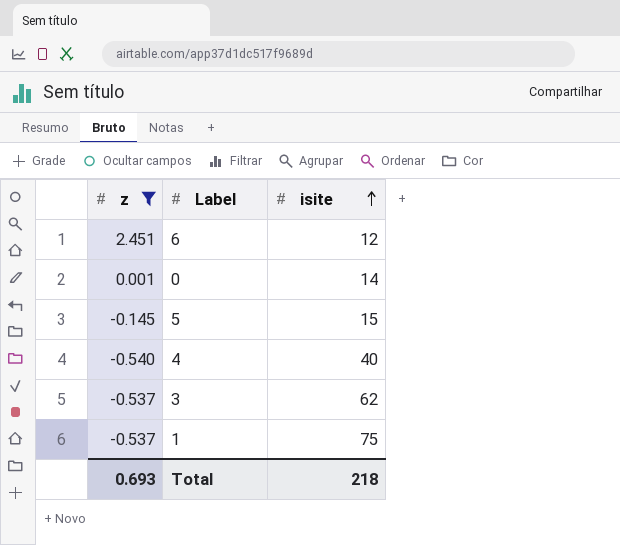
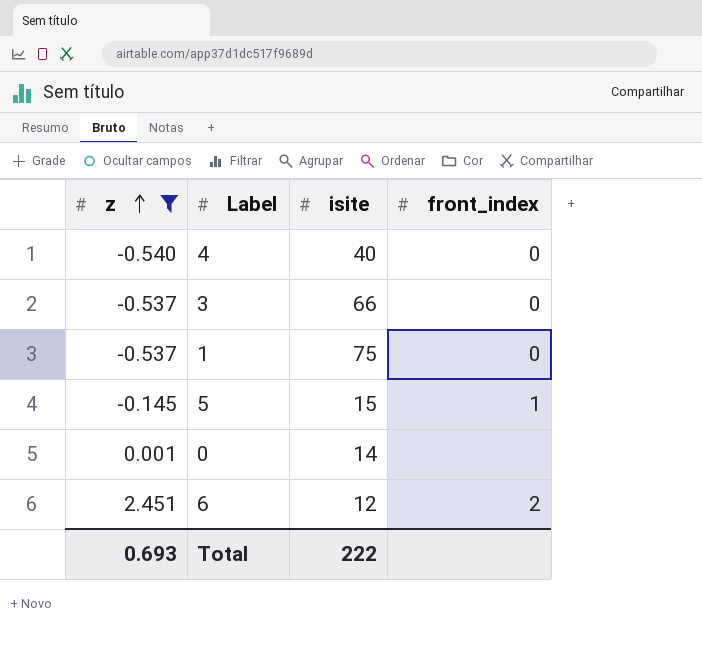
row order: isite ascending -> z ascending
column front_index | position: none -> 4
3 | isite: 62 -> 66
Total | isite: 218 -> 222

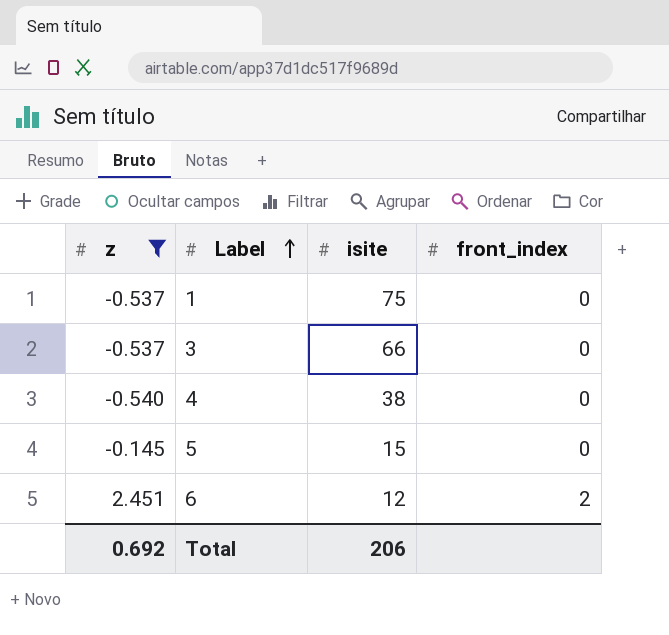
row order: z ascending -> Label ascending
row 0: 0.001 | 14 | none -> none
4 | isite: 40 -> 38
5 | front_index: 1 -> 0
Total | z: 0.693 -> 0.692
Total | isite: 222 -> 206

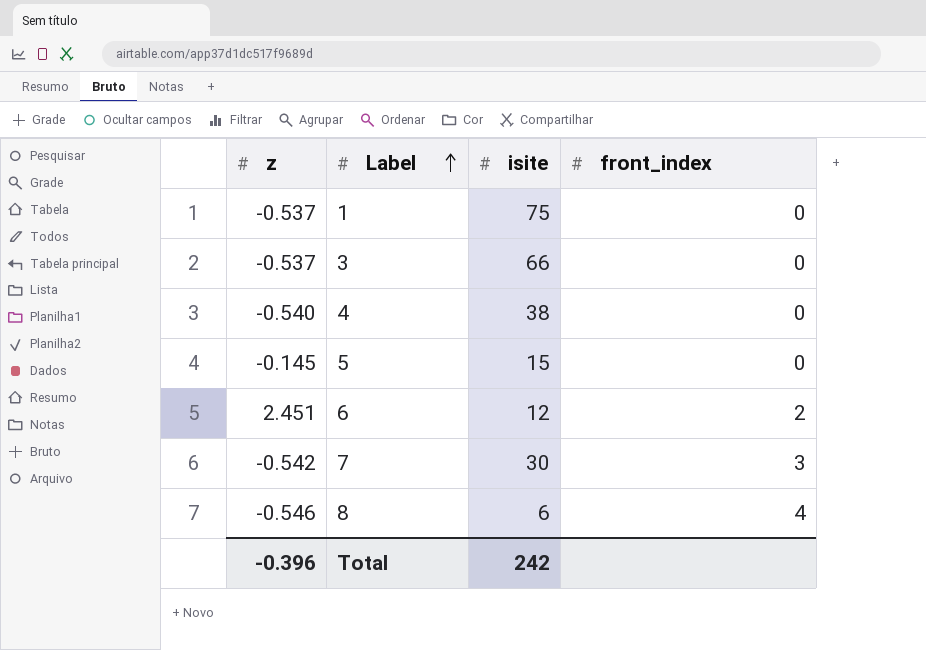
filter: z >= -0.540 -> none
Total | z: 0.692 -> -0.396
Total | isite: 206 -> 242

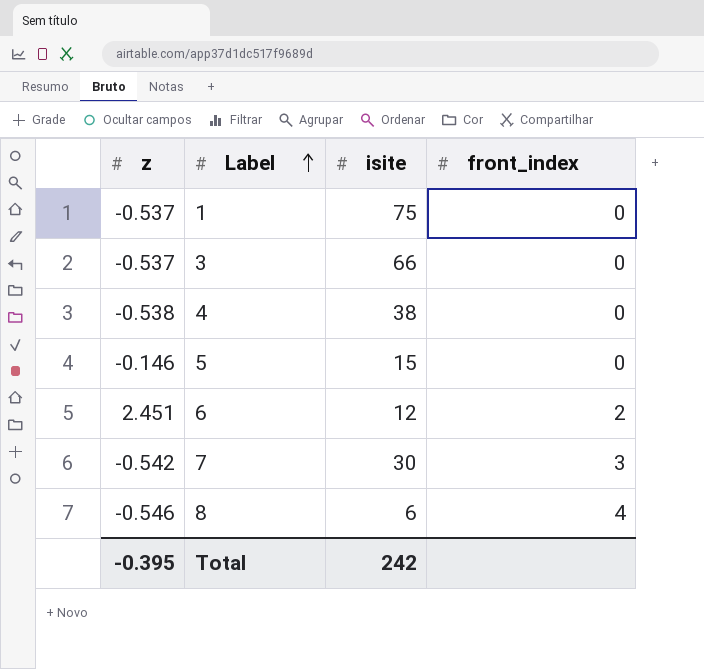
4 | z: -0.540 -> -0.538
5 | z: -0.145 -> -0.146
Total | z: -0.396 -> -0.395

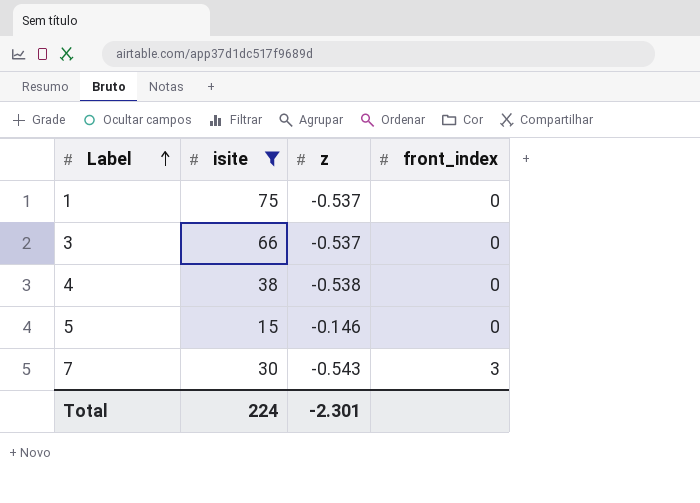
filter: none -> isite >= 15
column z | position: 1 -> 3
7 | z: -0.542 -> -0.543
Total | isite: 242 -> 224
Total | z: -0.395 -> -2.301

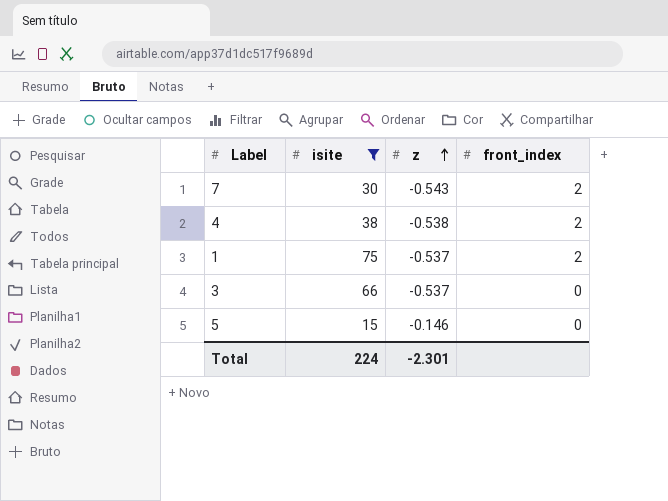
row order: Label ascending -> z ascending
7 | front_index: 3 -> 2
4 | front_index: 0 -> 2
1 | front_index: 0 -> 2

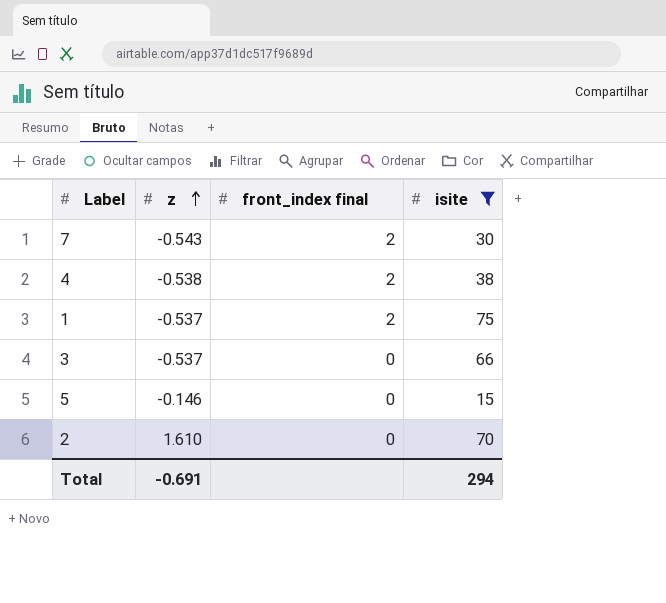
column name: front_index -> front_index final
column isite | position: 2 -> 4
row 2: none -> 1.610 | 0 | 70
Total | z: -2.301 -> -0.691
Total | isite: 224 -> 294

